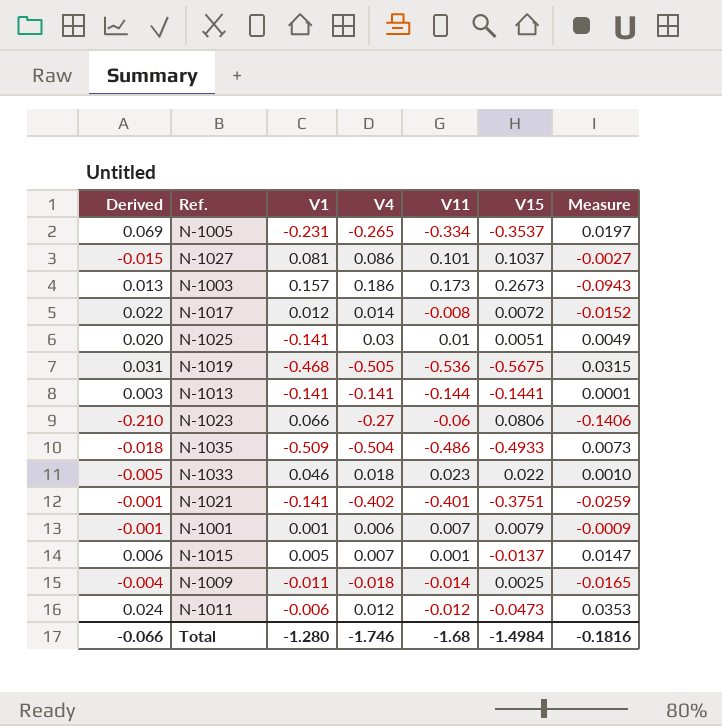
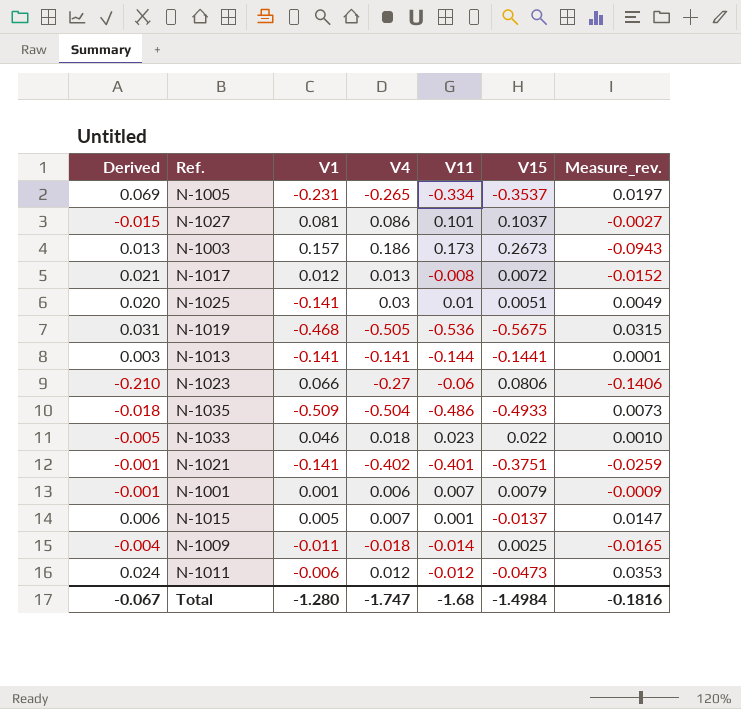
column name: Measure -> Measure_rev.
N-1017 | Derived: 0.022 -> 0.021
N-1017 | V4: 0.014 -> 0.013
Total | Derived: -0.066 -> -0.067
Total | V4: -1.746 -> -1.747

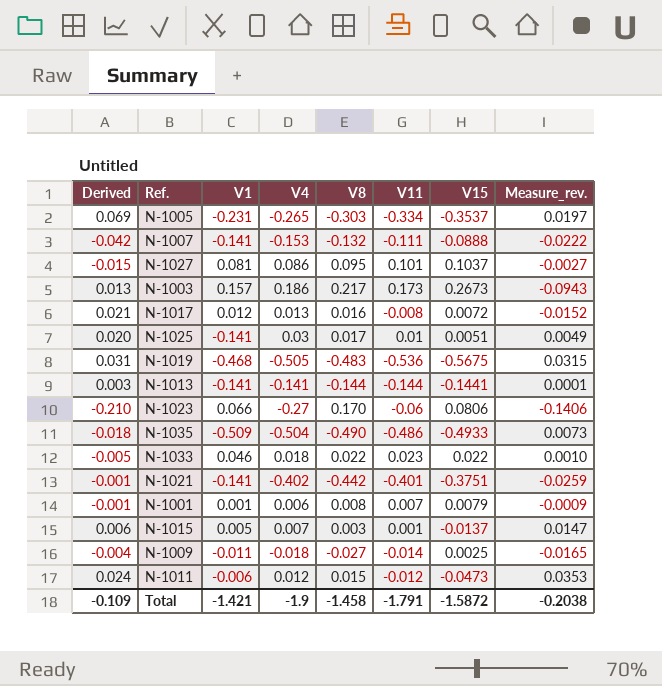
column V8 | position: none -> 5
row N-1007: none -> -0.042 | -0.141 | -0.153 | -0.132 | -0.111 | -0.0888 | -0.0222
Total | Derived: -0.067 -> -0.109
Total | V1: -1.280 -> -1.421
Total | V4: -1.747 -> -1.9
Total | V11: -1.68 -> -1.791
Total | V15: -1.4984 -> -1.5872
Total | Measure_rev.: -0.1816 -> -0.2038

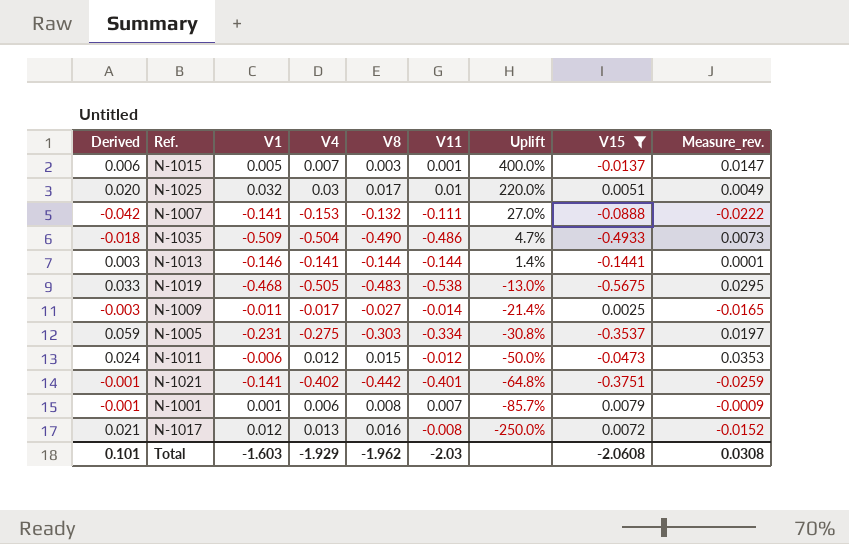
filter: none -> V15 <= 0.0079
row order: none -> Uplift descending
column Uplift | formula: none -> ([V1] - [V11]) / [V11]
N-1025 | V1: -0.141 -> 0.032
N-1013 | V1: -0.141 -> -0.146
N-1019 | Derived: 0.031 -> 0.033
N-1019 | V11: -0.536 -> -0.538
N-1019 | Measure_rev.: 0.0315 -> 0.0295
N-1009 | Derived: -0.004 -> -0.003
N-1009 | V4: -0.018 -> -0.017
N-1005 | Derived: 0.069 -> 0.059
N-1005 | V4: -0.265 -> -0.275
Total | Derived: -0.109 -> 0.101
Total | V1: -1.421 -> -1.603
Total | V4: -1.9 -> -1.929
Total | V8: -1.458 -> -1.962
Total | V11: -1.791 -> -2.03
Total | V15: -1.5872 -> -2.0608
Total | Measure_rev.: -0.2038 -> 0.0308

